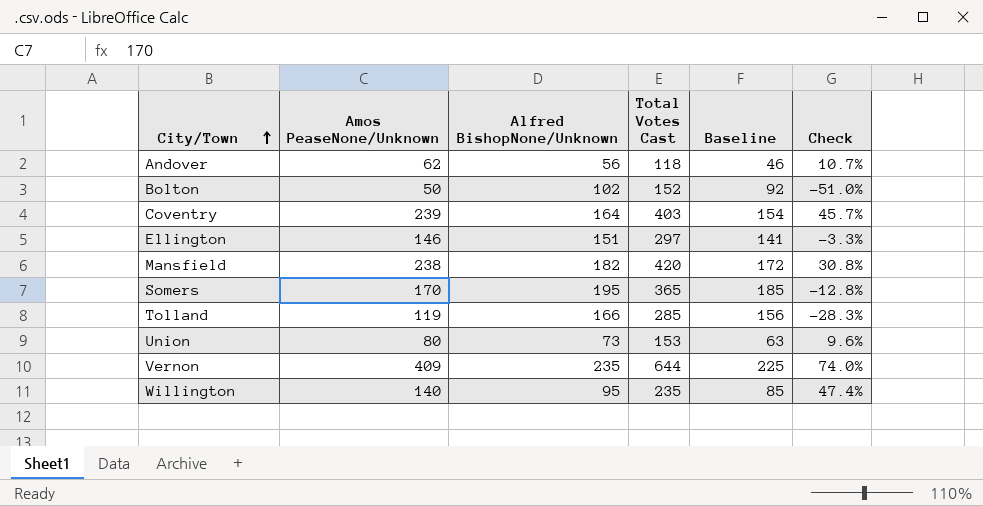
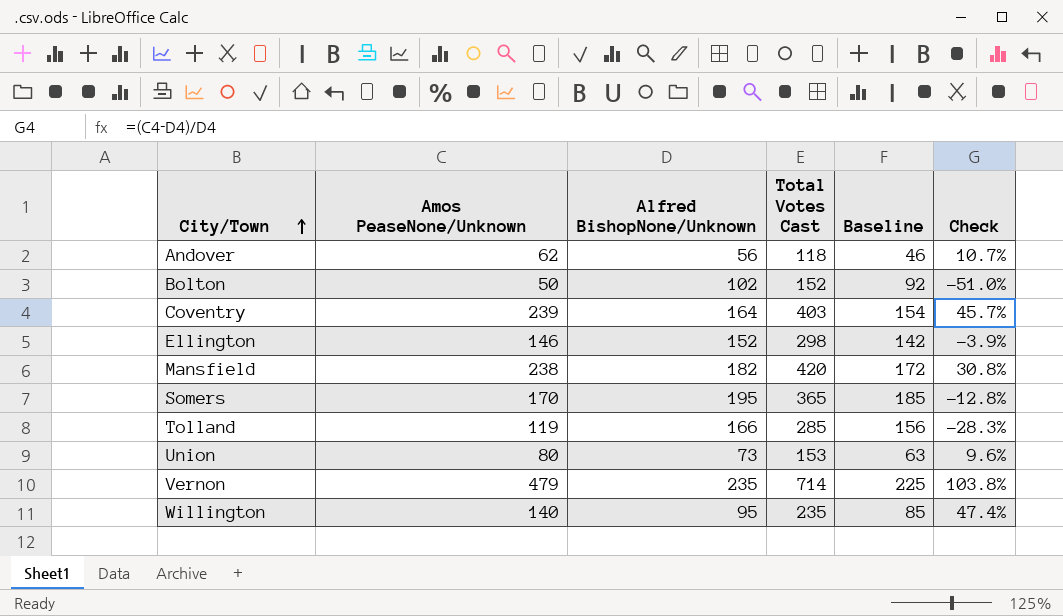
Ellington | Alfred BishopNone/Unknown: 151 -> 152
Ellington | Total Votes Cast: 297 -> 298
Ellington | Baseline: 141 -> 142
Ellington | Check: -3.3% -> -3.9%
Vernon | Amos PeaseNone/Unknown: 409 -> 479
Vernon | Total Votes Cast: 644 -> 714
Vernon | Check: 74.0% -> 103.8%

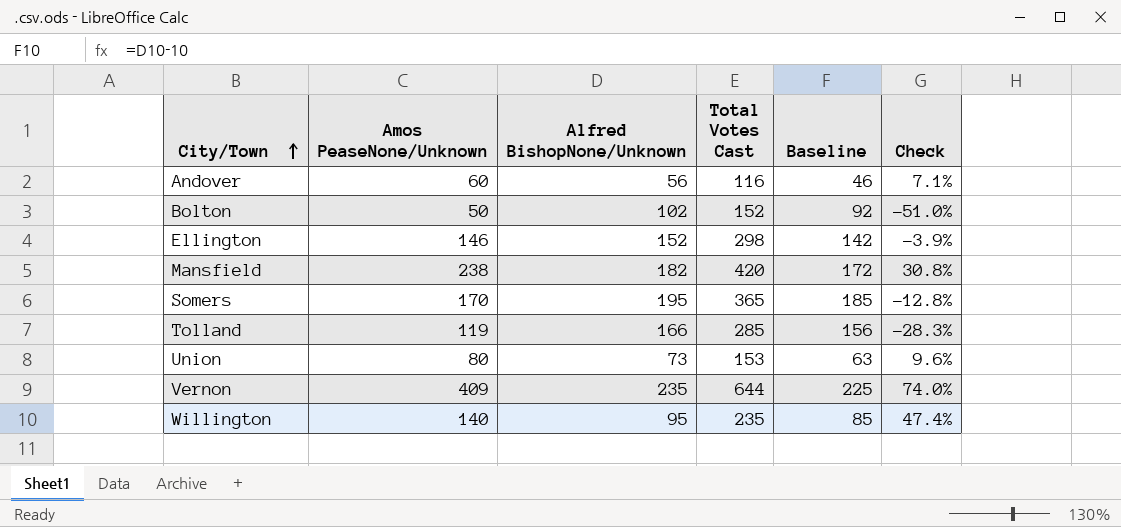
row Coventry: 239 | 164 | 403 | 154 | 45.7% -> none
Andover | Amos PeaseNone/Unknown: 62 -> 60
Andover | Total Votes Cast: 118 -> 116
Andover | Check: 10.7% -> 7.1%
Vernon | Amos PeaseNone/Unknown: 479 -> 409
Vernon | Total Votes Cast: 714 -> 644
Vernon | Check: 103.8% -> 74.0%

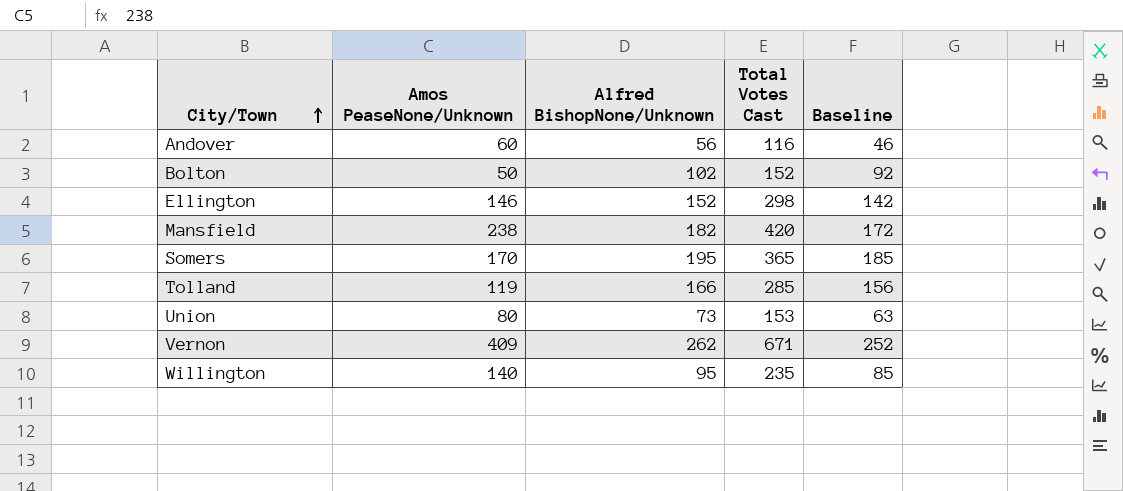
column Check | formula: ([Amos PeaseNone/Unknown] - [Alfred BishopNone/Unknown]) / [Alfred BishopNone/Unknown] -> none
Vernon | Alfred BishopNone/Unknown: 235 -> 262
Vernon | Total Votes Cast: 644 -> 671
Vernon | Baseline: 225 -> 252

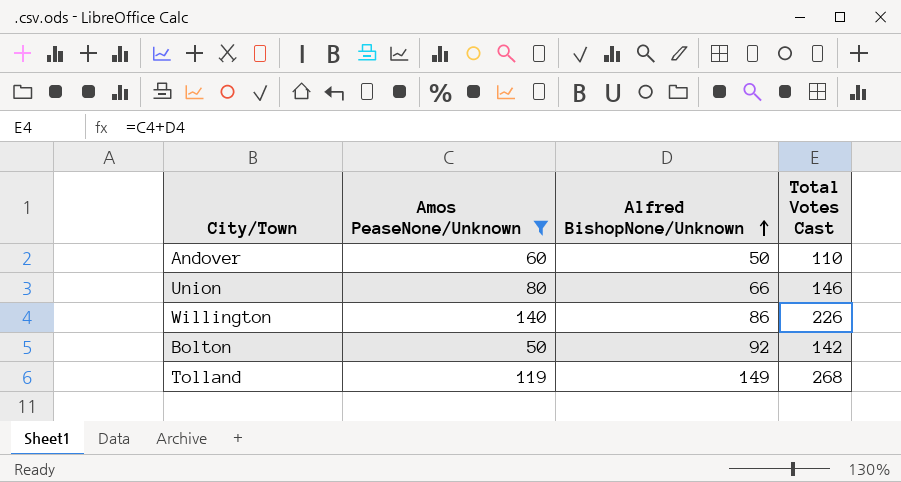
filter: none -> Amos PeaseNone/Unknown <= 140
row order: City/Town ascending -> Alfred BishopNone/Unknown ascending
column Baseline | formula: [Alfred BishopNone/Unknown] - 10 -> none
Andover | Alfred BishopNone/Unknown: 56 -> 50
Andover | Total Votes Cast: 116 -> 110
Union | Alfred BishopNone/Unknown: 73 -> 66
Union | Total Votes Cast: 153 -> 146
Willington | Alfred BishopNone/Unknown: 95 -> 86
Willington | Total Votes Cast: 235 -> 226
Bolton | Alfred BishopNone/Unknown: 102 -> 92
Bolton | Total Votes Cast: 152 -> 142
Tolland | Alfred BishopNone/Unknown: 166 -> 149
Tolland | Total Votes Cast: 285 -> 268

